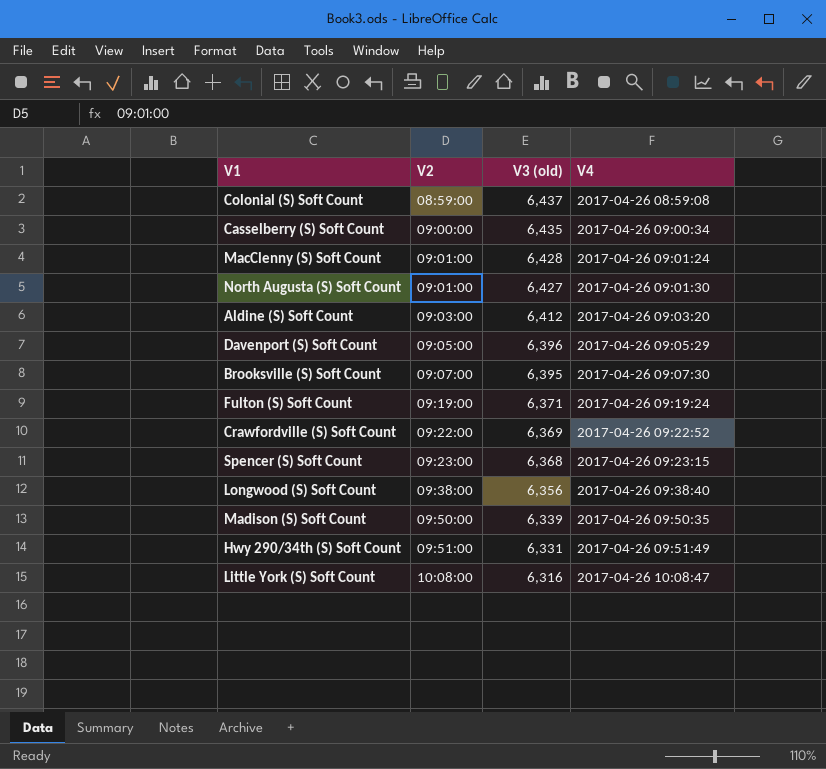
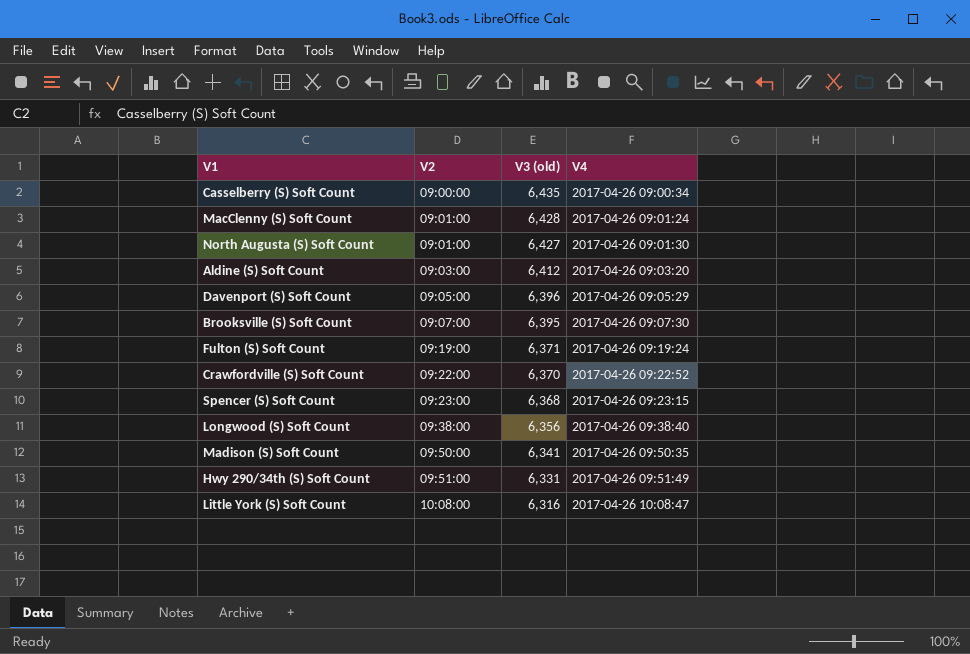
row Colonial (S) Soft Count: 08:59:00 | 6,437 | 2017-04-26 08:59:08 -> none
Crawfordville (S) Soft Count | V3 (old): 6,369 -> 6,370
Madison (S) Soft Count | V3 (old): 6,339 -> 6,341

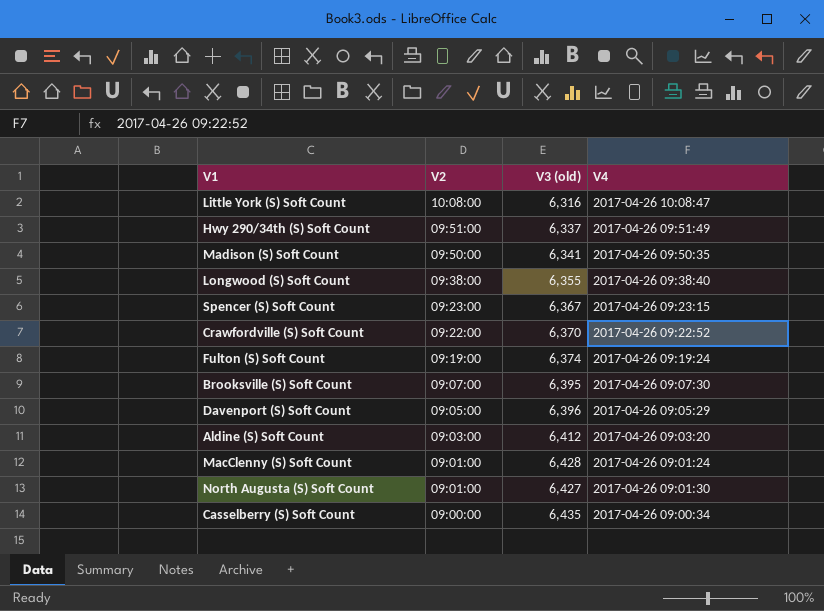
row order: V2 ascending -> V2 descending
Hwy 290/34th (S) Soft Count | V3 (old): 6,331 -> 6,337
Longwood (S) Soft Count | V3 (old): 6,356 -> 6,355
Spencer (S) Soft Count | V3 (old): 6,368 -> 6,367
Fulton (S) Soft Count | V3 (old): 6,371 -> 6,374

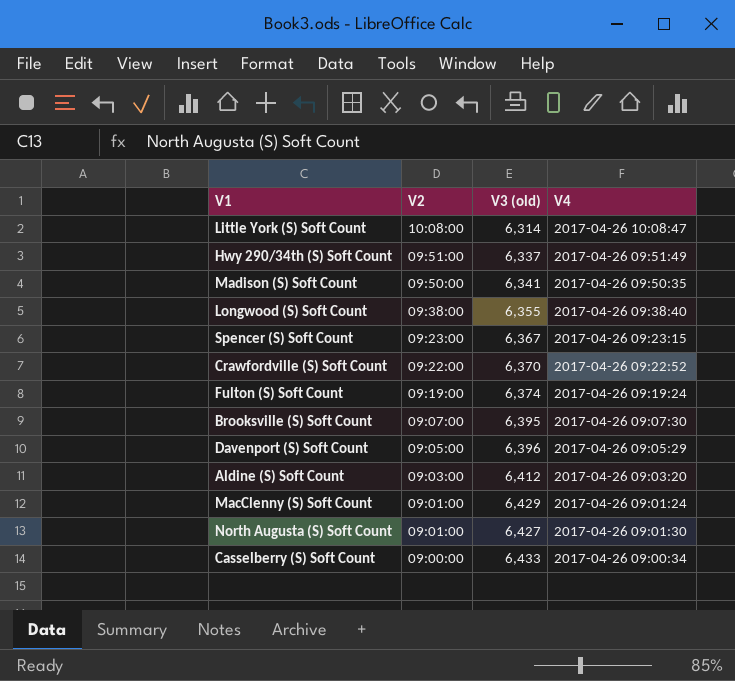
Little York (S) Soft Count | V3 (old): 6,316 -> 6,314
MacClenny (S) Soft Count | V3 (old): 6,428 -> 6,429
Casselberry (S) Soft Count | V3 (old): 6,435 -> 6,433

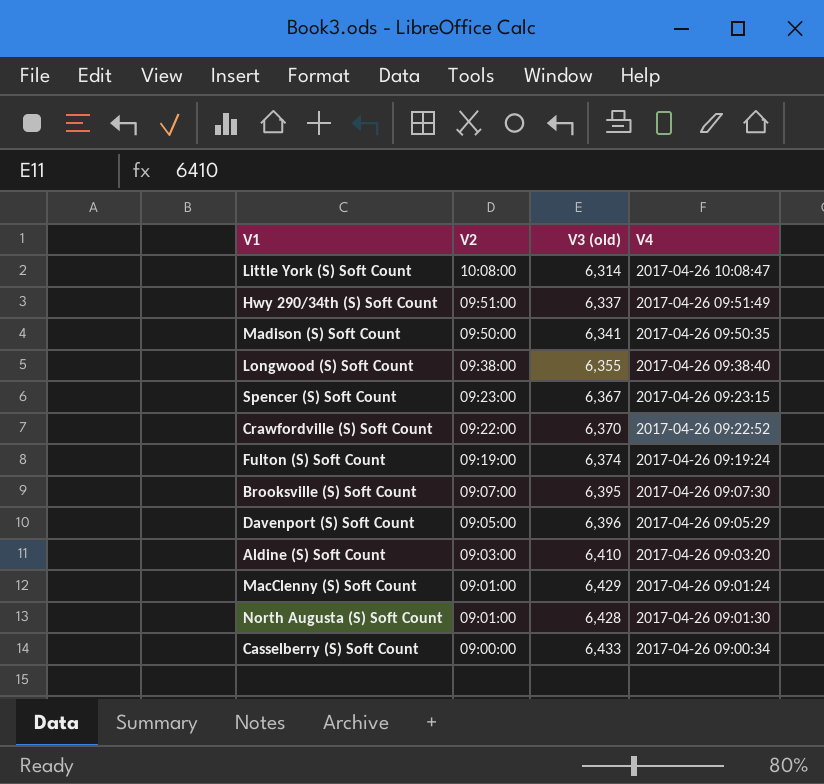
Aldine (S) Soft Count | V3 (old): 6,412 -> 6,410
North Augusta (S) Soft Count | V3 (old): 6,427 -> 6,428

